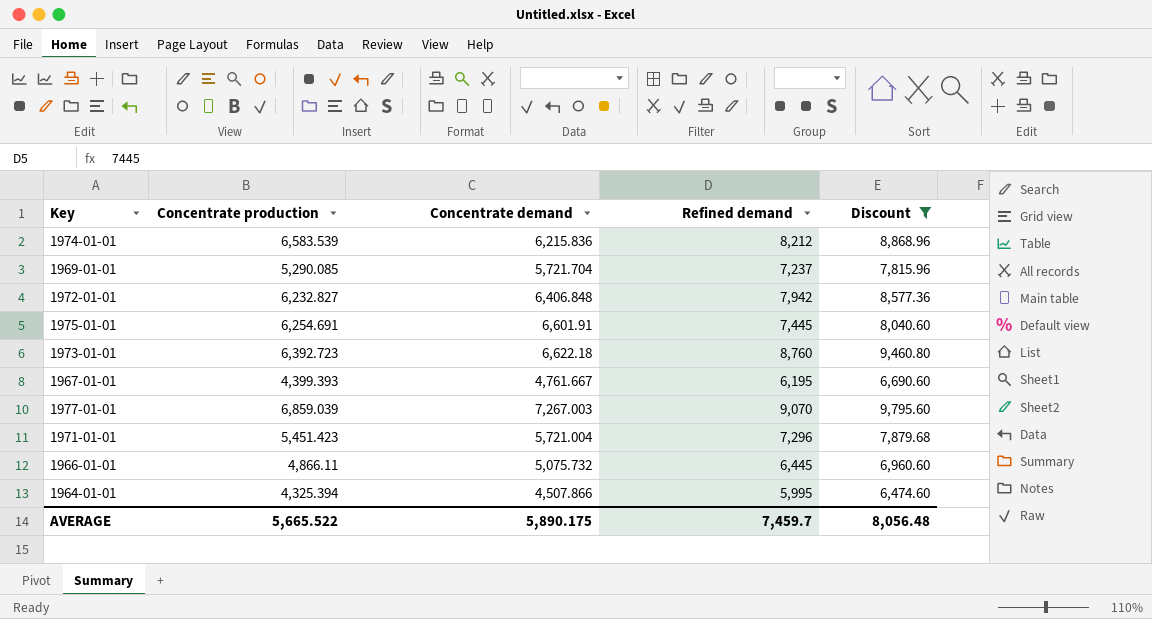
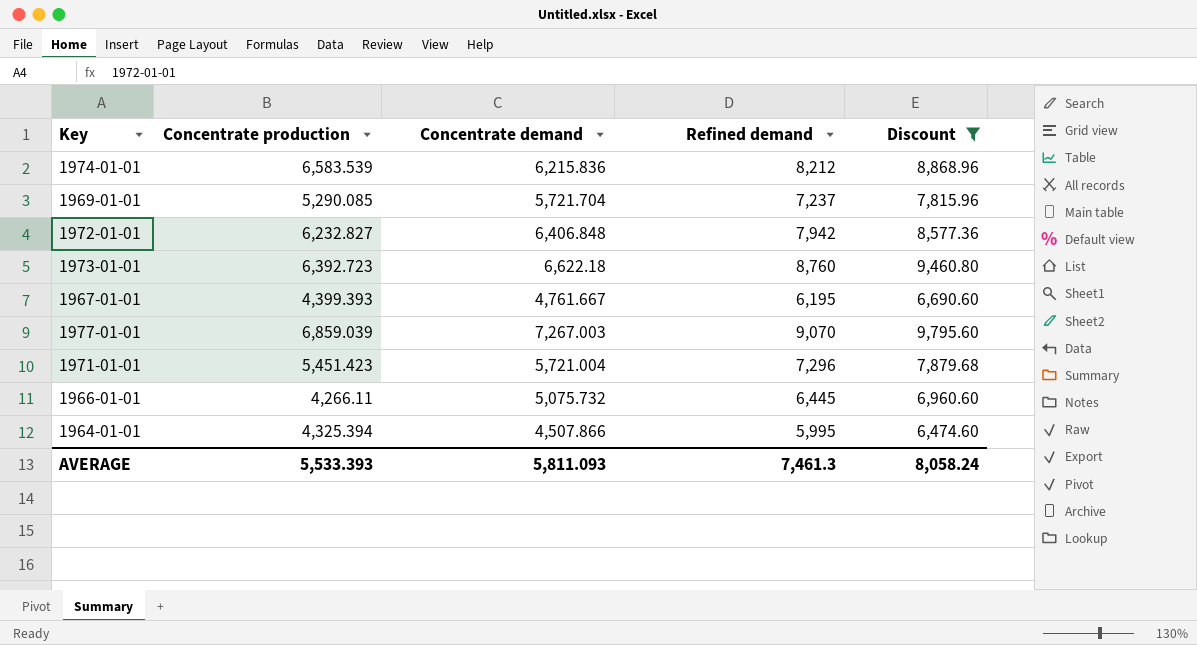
row 1975-01-01: 6,254.691 | 6,601.91 | 7,445 | 8,040.60 -> none
1966-01-01 | Concentrate production: 4,866.11 -> 4,266.11
AVERAGE | Concentrate production: 5,665.522 -> 5,533.393
AVERAGE | Concentrate demand: 5,890.175 -> 5,811.093
AVERAGE | Refined demand: 7,459.7 -> 7,461.3
AVERAGE | Discount: 8,056.48 -> 8,058.24

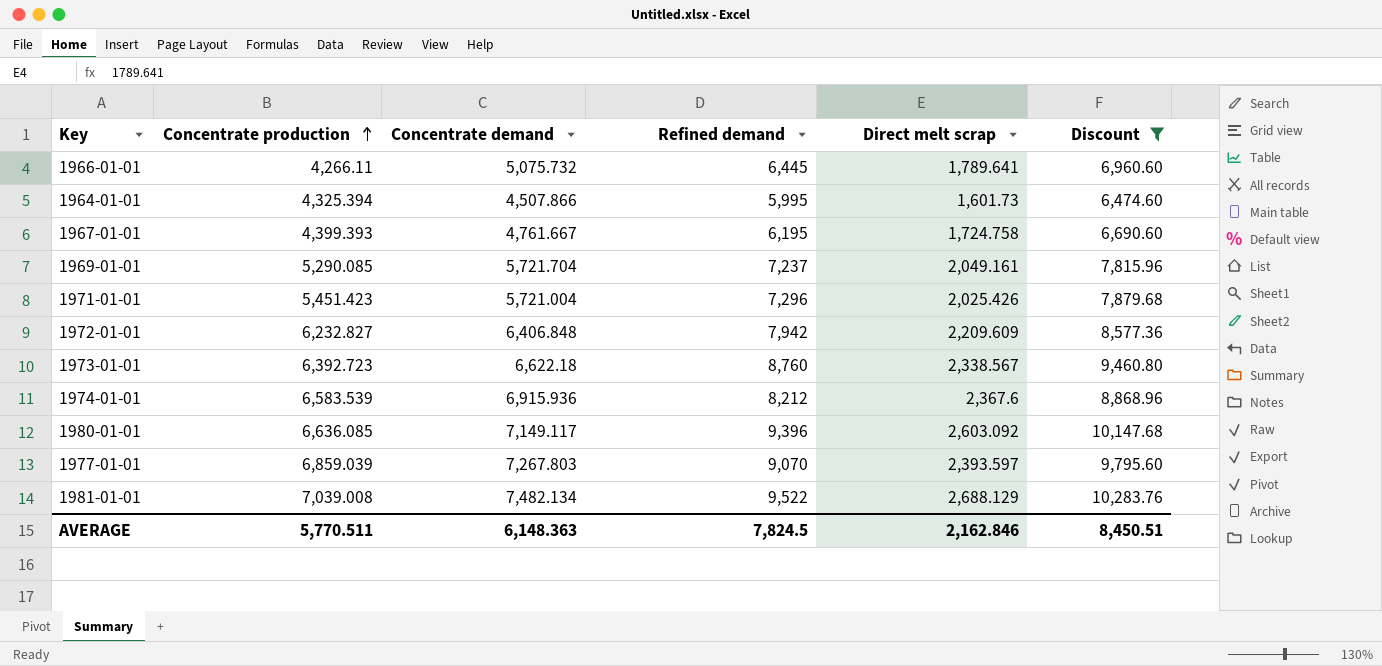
row order: none -> Concentrate production ascending
column Direct melt scrap | position: none -> 5
1974-01-01 | Concentrate demand: 6,215.836 -> 6,915.936
row 1980-01-01: none -> 6,636.085 | 7,149.117 | 9,396 | 2,603.092 | 10,147.68
1977-01-01 | Concentrate demand: 7,267.003 -> 7,267.803
row 1981-01-01: none -> 7,039.008 | 7,482.134 | 9,522 | 2,688.129 | 10,283.76
AVERAGE | Concentrate production: 5,533.393 -> 5,770.511
AVERAGE | Concentrate demand: 5,811.093 -> 6,148.363
AVERAGE | Refined demand: 7,461.3 -> 7,824.5
AVERAGE | Discount: 8,058.24 -> 8,450.51

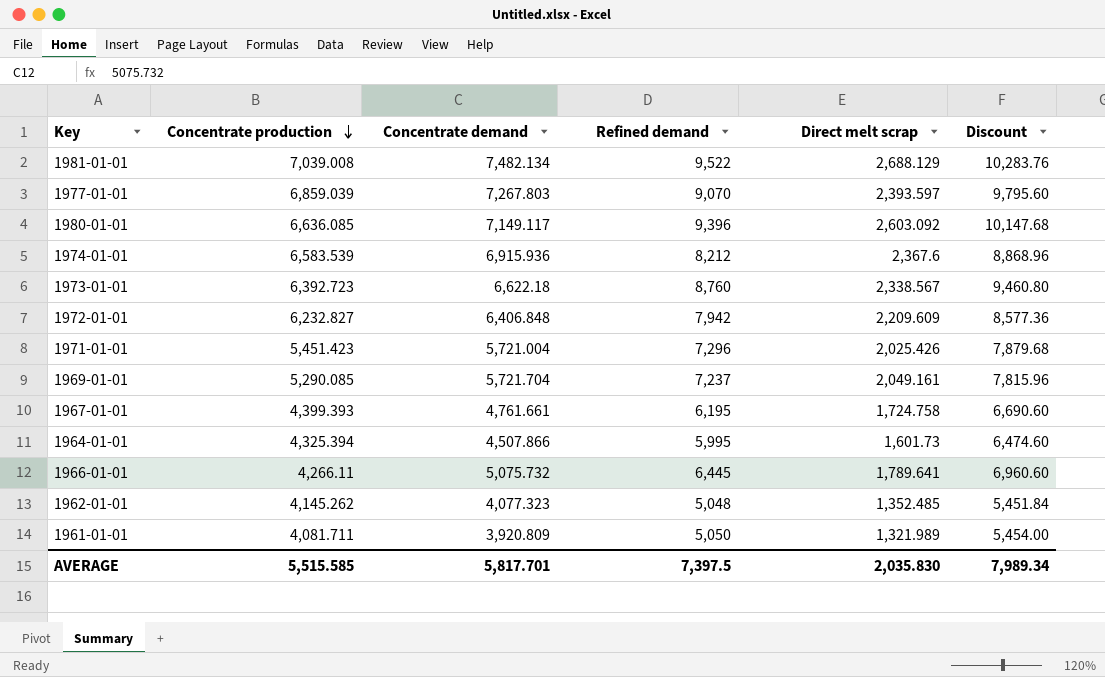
filter: Discount >= 6,474.60 -> none
row order: Concentrate production ascending -> Concentrate production descending
1967-01-01 | Concentrate demand: 4,761.667 -> 4,761.661
AVERAGE | Concentrate production: 5,770.511 -> 5,515.585
AVERAGE | Concentrate demand: 6,148.363 -> 5,817.701
AVERAGE | Refined demand: 7,824.5 -> 7,397.5
AVERAGE | Direct melt scrap: 2,162.846 -> 2,035.830
AVERAGE | Discount: 8,450.51 -> 7,989.34

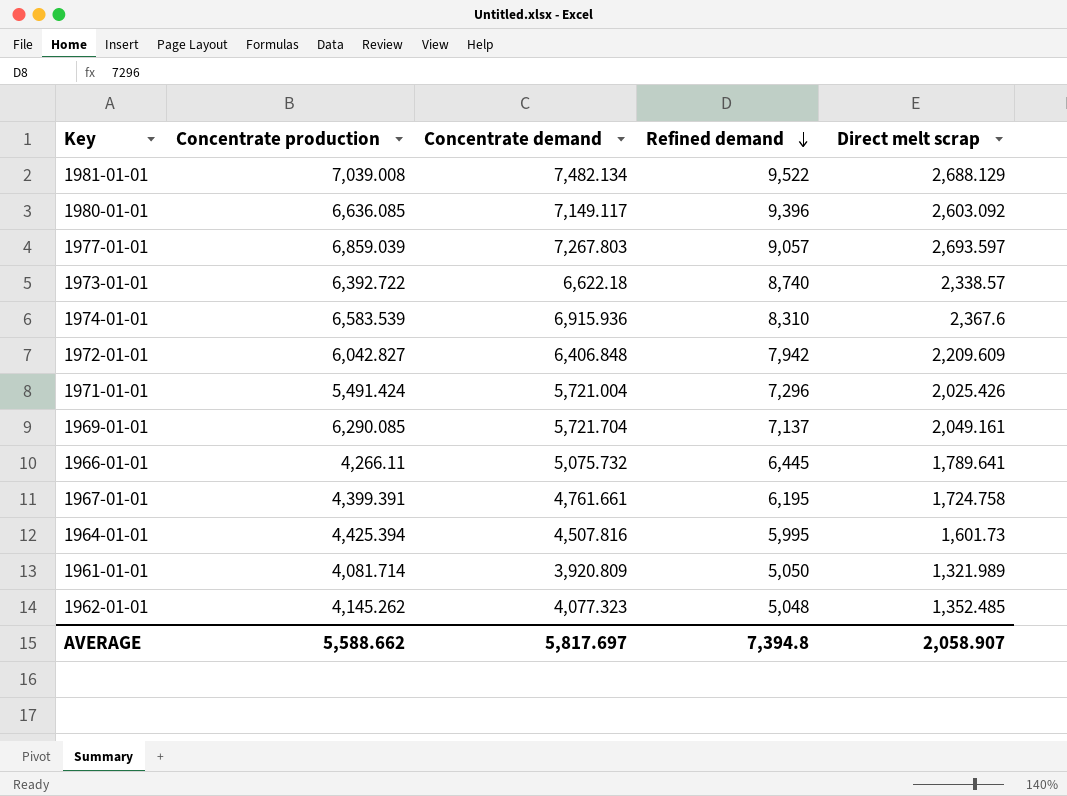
row order: Concentrate production descending -> Refined demand descending
column Discount | formula: [Refined demand] * 1.08 -> none
1977-01-01 | Refined demand: 9,070 -> 9,057
1977-01-01 | Direct melt scrap: 2,393.597 -> 2,693.597
1973-01-01 | Concentrate production: 6,392.723 -> 6,392.722
1973-01-01 | Refined demand: 8,760 -> 8,740
1973-01-01 | Direct melt scrap: 2,338.567 -> 2,338.57
1974-01-01 | Refined demand: 8,212 -> 8,310
1972-01-01 | Concentrate production: 6,232.827 -> 6,042.827
1971-01-01 | Concentrate production: 5,451.423 -> 5,491.424
1969-01-01 | Concentrate production: 5,290.085 -> 6,290.085
1969-01-01 | Refined demand: 7,237 -> 7,137
1967-01-01 | Concentrate production: 4,399.393 -> 4,399.391
1964-01-01 | Concentrate production: 4,325.394 -> 4,425.394
1964-01-01 | Concentrate demand: 4,507.866 -> 4,507.816
1961-01-01 | Concentrate production: 4,081.711 -> 4,081.714
AVERAGE | Concentrate production: 5,515.585 -> 5,588.662
AVERAGE | Concentrate demand: 5,817.701 -> 5,817.697
AVERAGE | Refined demand: 7,397.5 -> 7,394.8
AVERAGE | Direct melt scrap: 2,035.830 -> 2,058.907

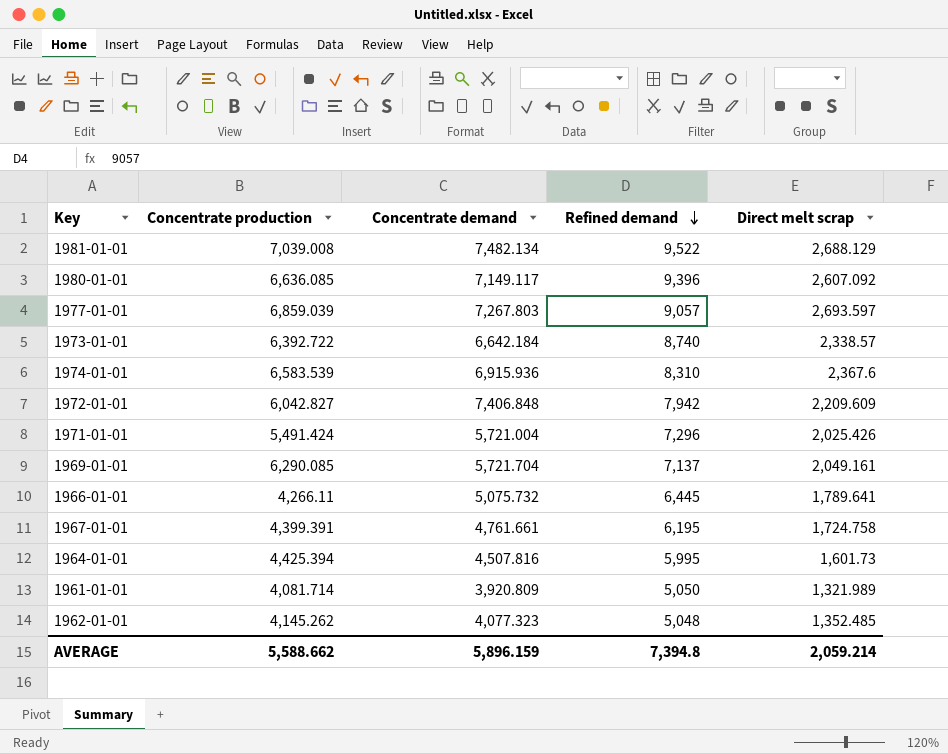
1980-01-01 | Direct melt scrap: 2,603.092 -> 2,607.092
1973-01-01 | Concentrate demand: 6,622.18 -> 6,642.184
1972-01-01 | Concentrate demand: 6,406.848 -> 7,406.848
AVERAGE | Concentrate demand: 5,817.697 -> 5,896.159
AVERAGE | Direct melt scrap: 2,058.907 -> 2,059.214

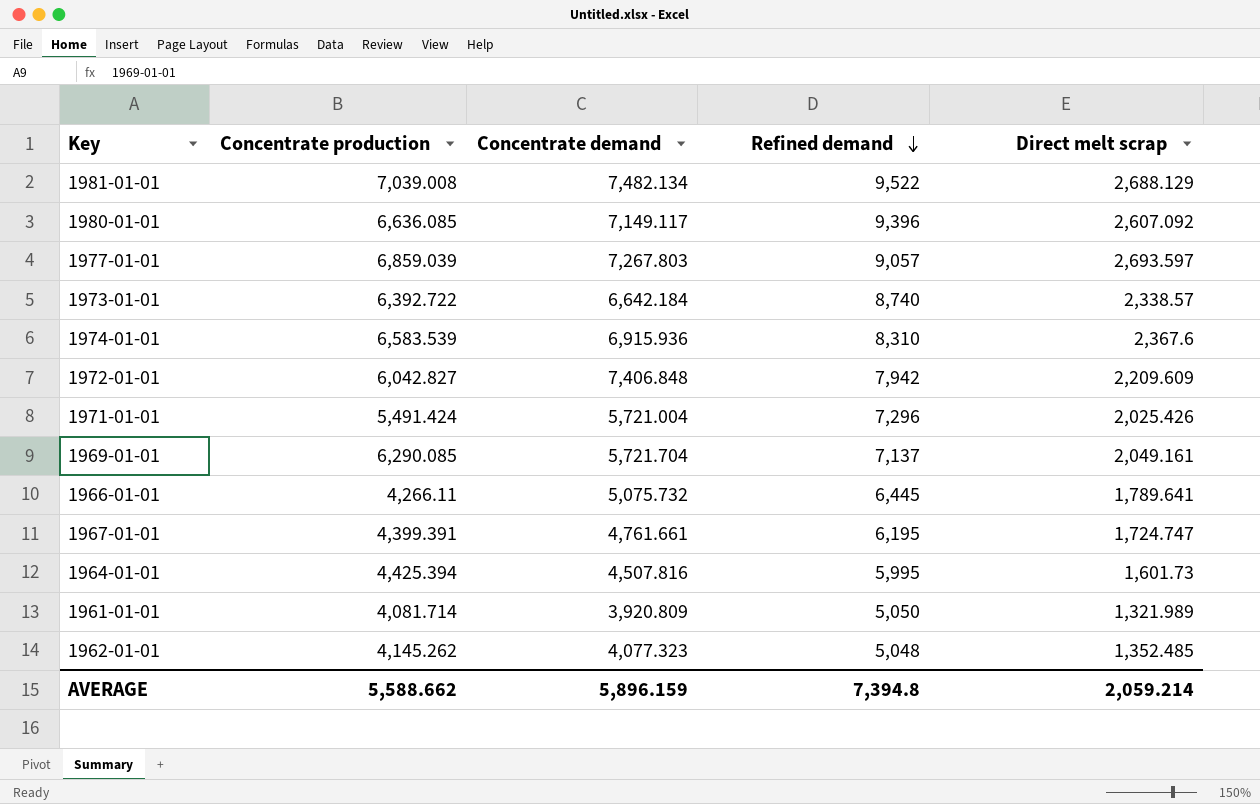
1967-01-01 | Direct melt scrap: 1,724.758 -> 1,724.747

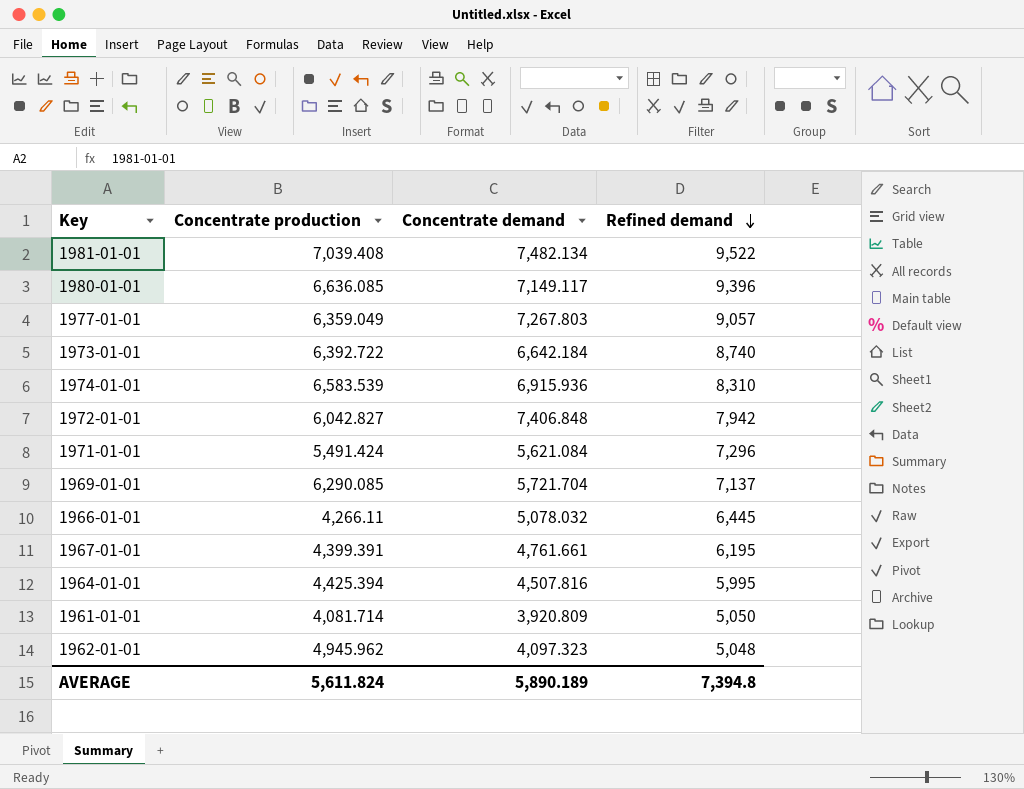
column Direct melt scrap | position: 5 -> none
1981-01-01 | Concentrate production: 7,039.008 -> 7,039.408
1977-01-01 | Concentrate production: 6,859.039 -> 6,359.049
1971-01-01 | Concentrate demand: 5,721.004 -> 5,621.084
1966-01-01 | Concentrate demand: 5,075.732 -> 5,078.032
1962-01-01 | Concentrate production: 4,145.262 -> 4,945.962
1962-01-01 | Concentrate demand: 4,077.323 -> 4,097.323
AVERAGE | Concentrate production: 5,588.662 -> 5,611.824
AVERAGE | Concentrate demand: 5,896.159 -> 5,890.189

